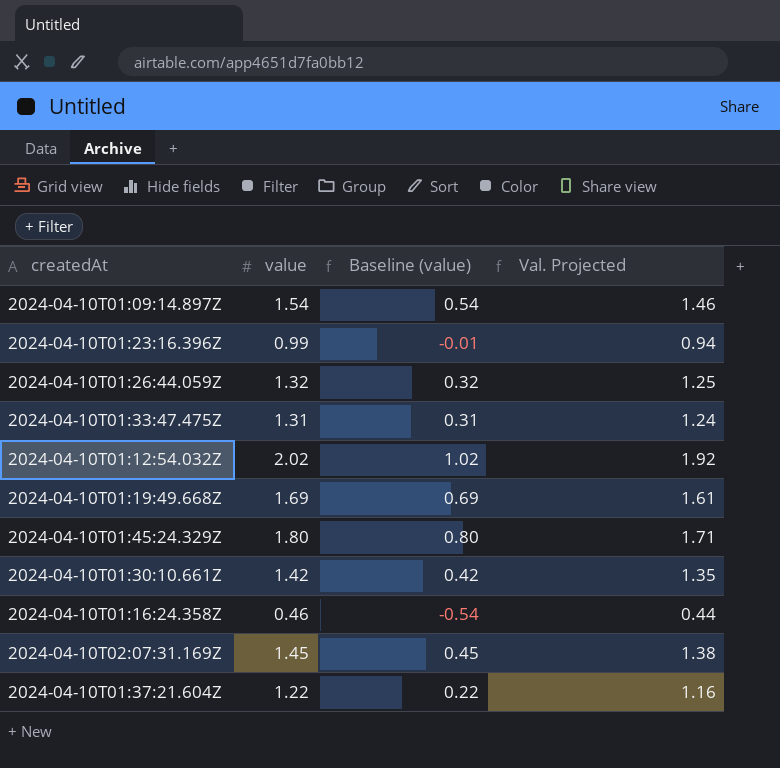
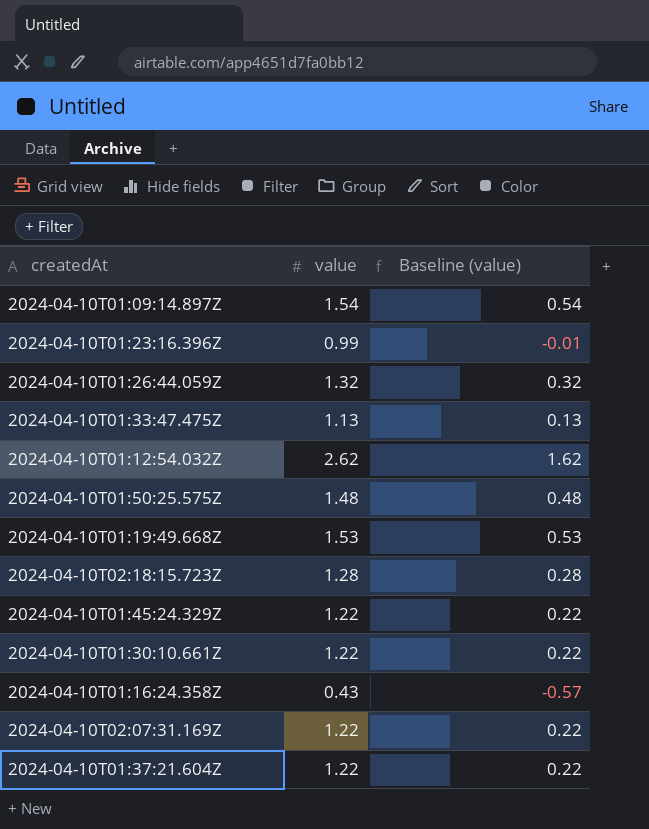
column Val. Projected | formula: [value] * 0.95 -> none
2024-04-10T01:33:47.475Z | value: 1.31 -> 1.13
2024-04-10T01:33:47.475Z | Baseline (value): 0.31 -> 0.13
2024-04-10T01:12:54.032Z | value: 2.02 -> 2.62
2024-04-10T01:12:54.032Z | Baseline (value): 1.02 -> 1.62
row 2024-04-10T01:50:25.575Z: none -> 1.48 | 0.48
2024-04-10T01:19:49.668Z | value: 1.69 -> 1.53
2024-04-10T01:19:49.668Z | Baseline (value): 0.69 -> 0.53
row 2024-04-10T02:18:15.723Z: none -> 1.28 | 0.28
2024-04-10T01:45:24.329Z | value: 1.80 -> 1.22
2024-04-10T01:45:24.329Z | Baseline (value): 0.80 -> 0.22
2024-04-10T01:30:10.661Z | value: 1.42 -> 1.22
2024-04-10T01:30:10.661Z | Baseline (value): 0.42 -> 0.22
2024-04-10T01:16:24.358Z | value: 0.46 -> 0.43
2024-04-10T01:16:24.358Z | Baseline (value): -0.54 -> -0.57
2024-04-10T02:07:31.169Z | value: 1.45 -> 1.22
2024-04-10T02:07:31.169Z | Baseline (value): 0.45 -> 0.22

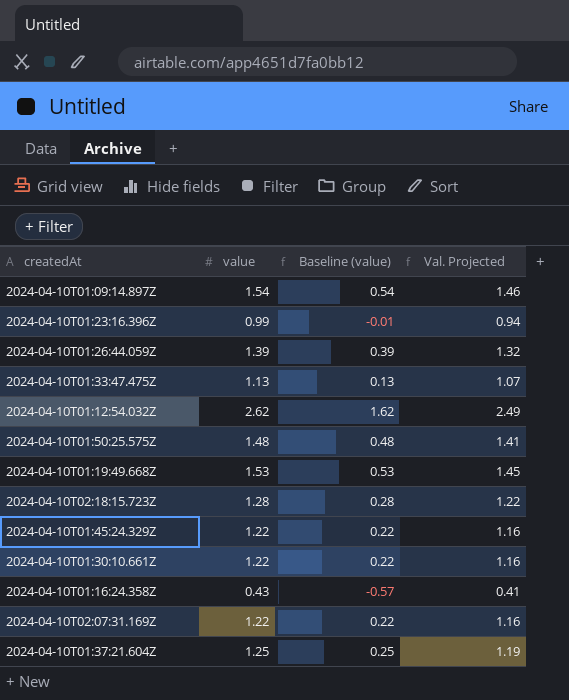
column Val. Projected | formula: none -> [value] * 0.95
2024-04-10T01:26:44.059Z | value: 1.32 -> 1.39
2024-04-10T01:26:44.059Z | Baseline (value): 0.32 -> 0.39
2024-04-10T01:37:21.604Z | value: 1.22 -> 1.25
2024-04-10T01:37:21.604Z | Baseline (value): 0.22 -> 0.25

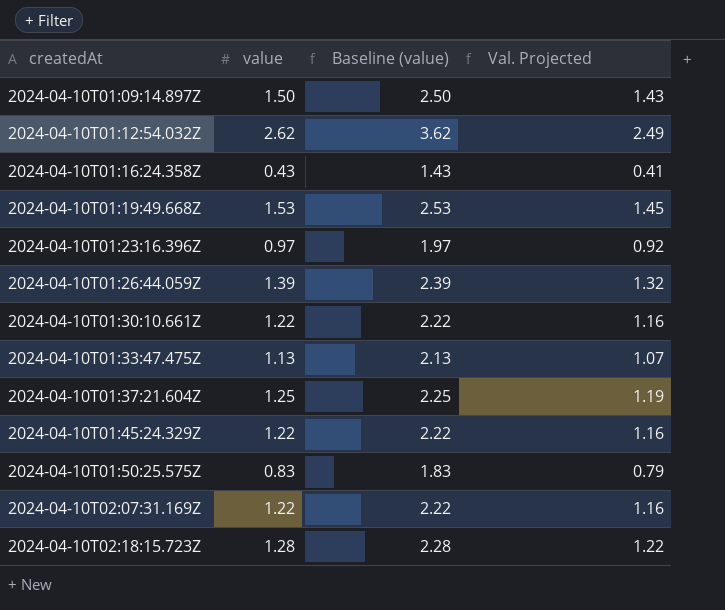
row order: none -> createdAt ascending
column Baseline (value) | formula: [value] - 1 -> [value] + 1
2024-04-10T01:09:14.897Z | value: 1.54 -> 1.50
2024-04-10T01:09:14.897Z | Val. Projected: 1.46 -> 1.43
2024-04-10T01:23:16.396Z | value: 0.99 -> 0.97
2024-04-10T01:23:16.396Z | Val. Projected: 0.94 -> 0.92
2024-04-10T01:50:25.575Z | value: 1.48 -> 0.83
2024-04-10T01:50:25.575Z | Val. Projected: 1.41 -> 0.79

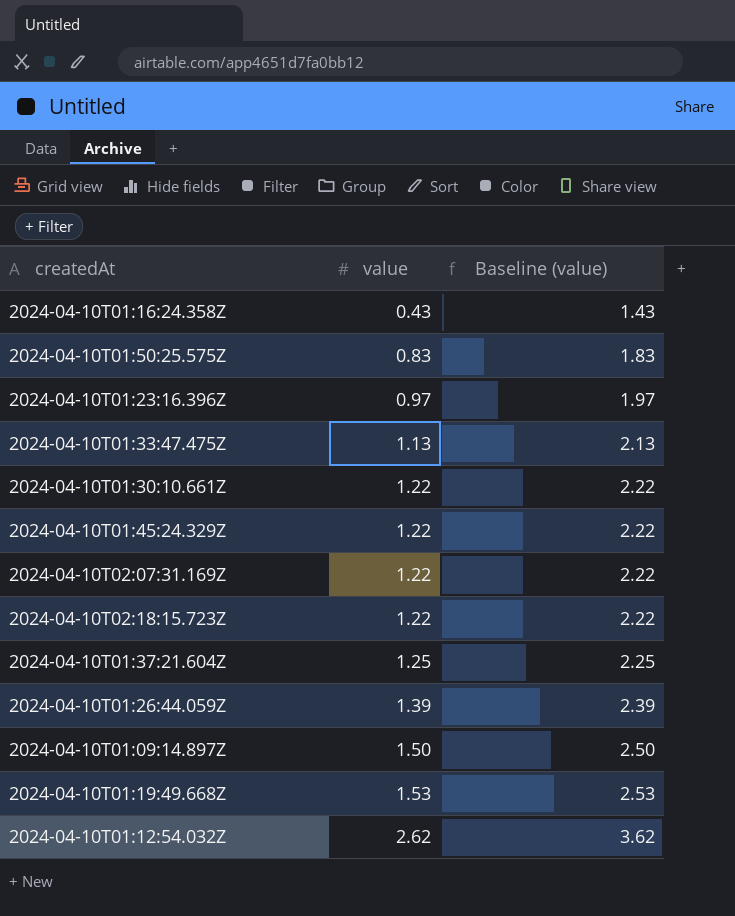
row order: createdAt ascending -> value ascending
column Val. Projected | formula: [value] * 0.95 -> none
2024-04-10T02:18:15.723Z | value: 1.28 -> 1.22
2024-04-10T02:18:15.723Z | Baseline (value): 2.28 -> 2.22

